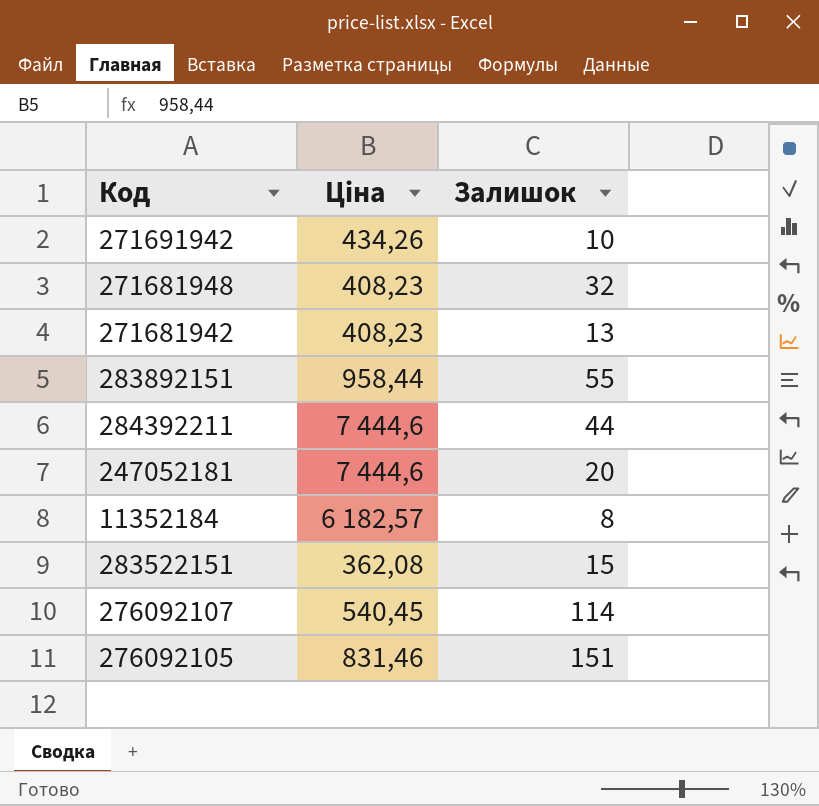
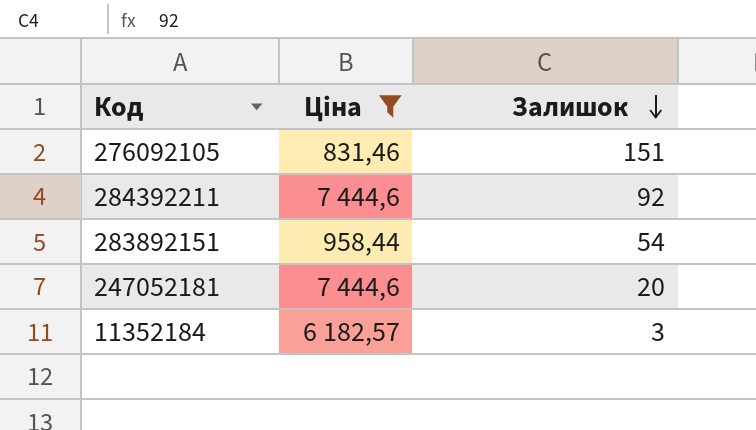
filter: none -> Ціна >= 831,46
row order: none -> Залишок descending
284392211 | Залишок: 44 -> 92
283892151 | Залишок: 55 -> 54
11352184 | Залишок: 8 -> 3

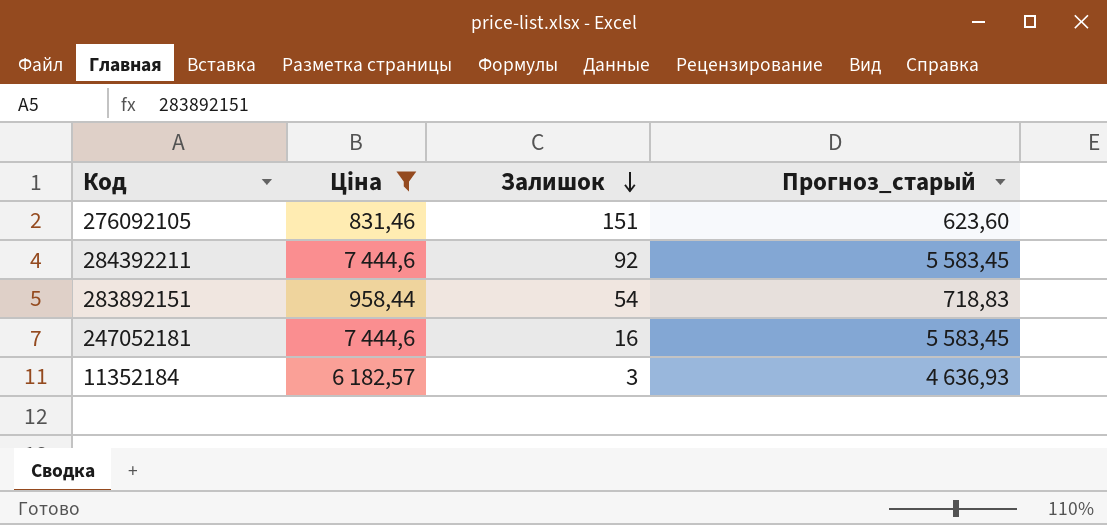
column Прогноз_старый | formula: none -> [Ціна] * 0,75
247052181 | Залишок: 20 -> 16

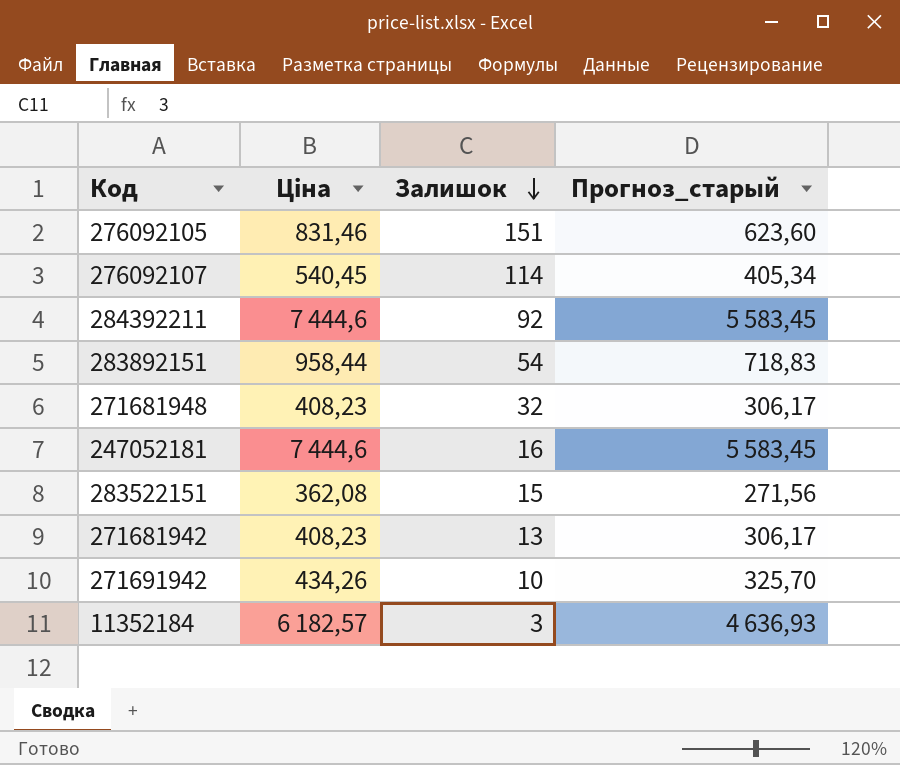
filter: Ціна >= 831,46 -> none

